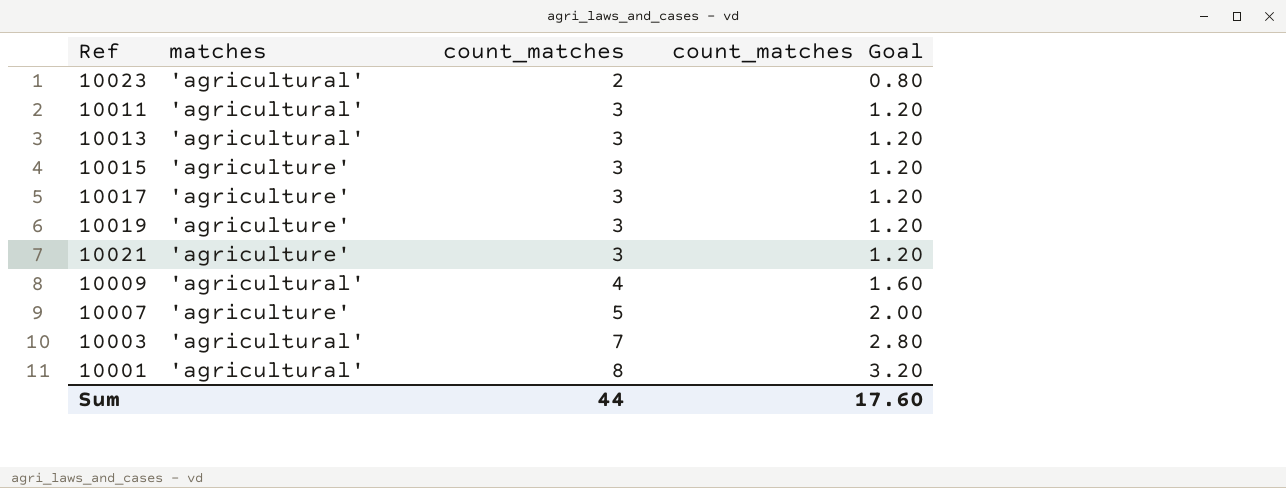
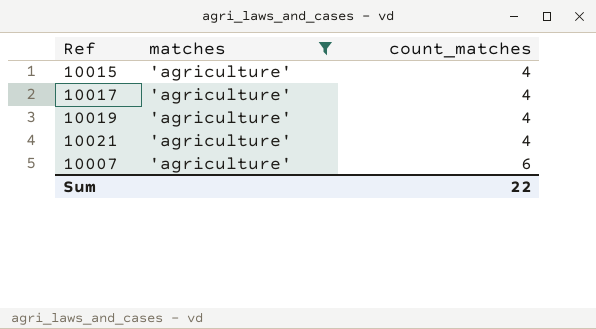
filter: none -> matches = 'agriculture'
column count_matches Goal | formula: [count_matches] * 0.4 -> none
10015 | count_matches: 3 -> 4
10017 | count_matches: 3 -> 4
10019 | count_matches: 3 -> 4
10021 | count_matches: 3 -> 4
10007 | count_matches: 5 -> 6
Sum | count_matches: 44 -> 22

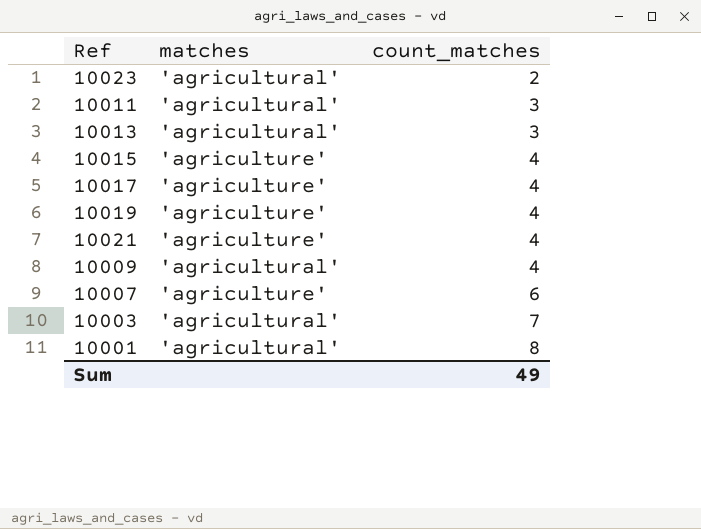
filter: matches = 'agriculture' -> none
Sum | count_matches: 22 -> 49

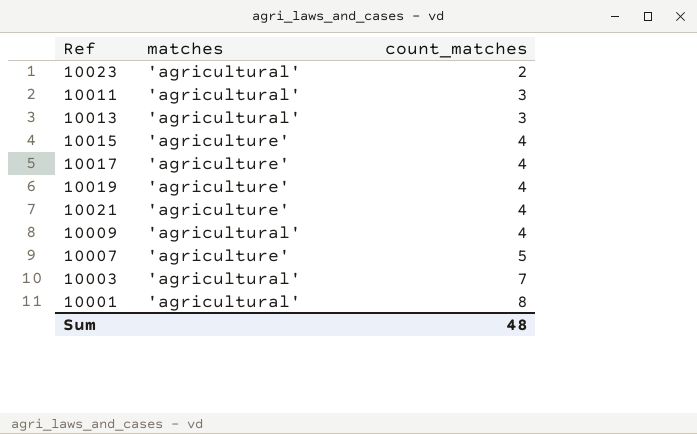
10007 | count_matches: 6 -> 5
Sum | count_matches: 49 -> 48

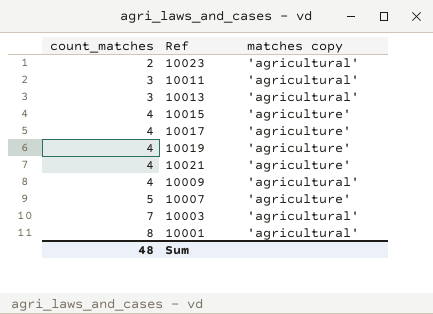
column count_matches | position: 3 -> 1
column name: matches -> matches copy

